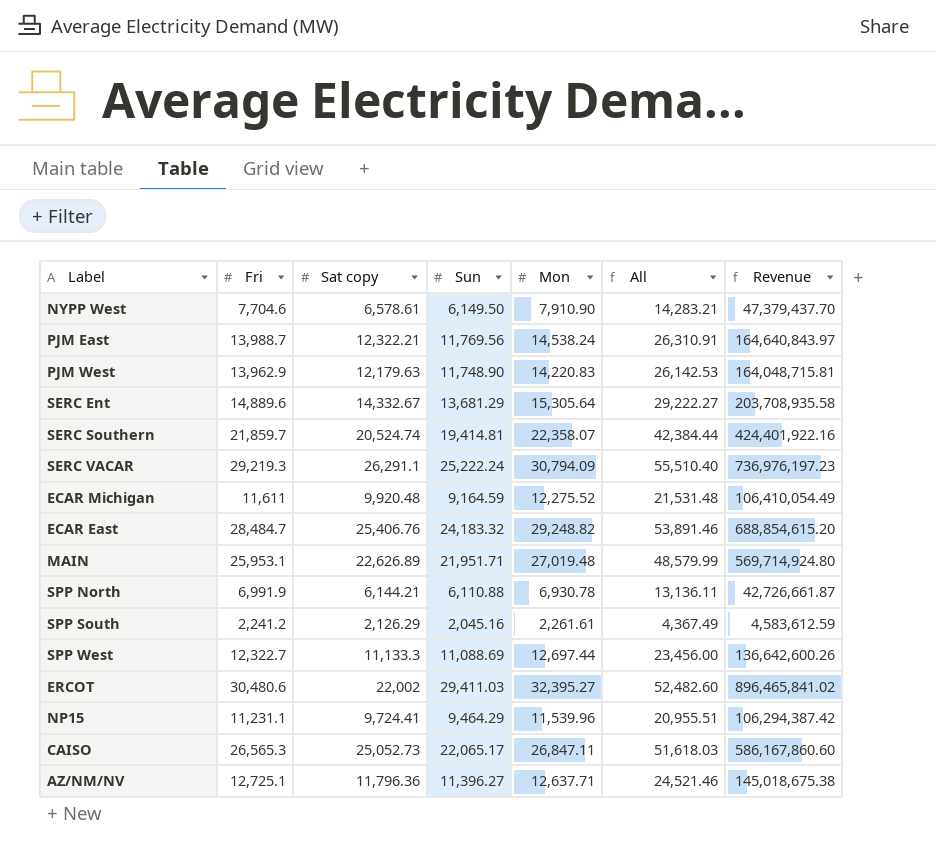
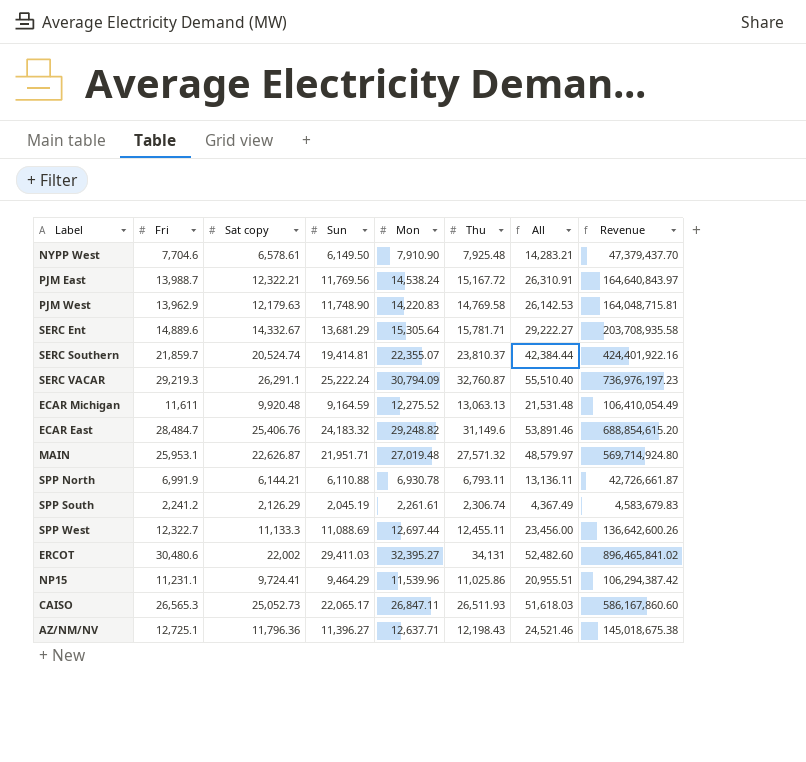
column Thu | position: none -> 6
SERC Southern | Mon: 22,358.07 -> 22,355.07
MAIN | Sat copy: 22,626.89 -> 22,626.87
MAIN | All: 48,579.99 -> 48,579.97
SPP South | Sun: 2,045.16 -> 2,045.19
SPP South | Revenue: 4,583,612.59 -> 4,583,679.83

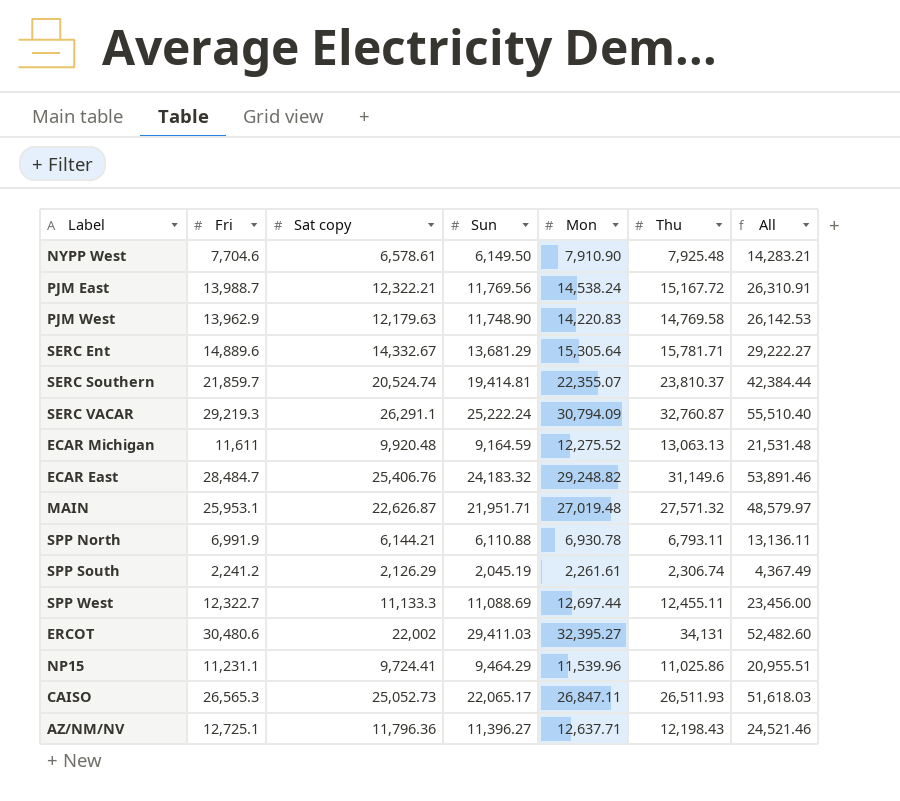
column Revenue | formula: [Fri] * [Sun] -> none

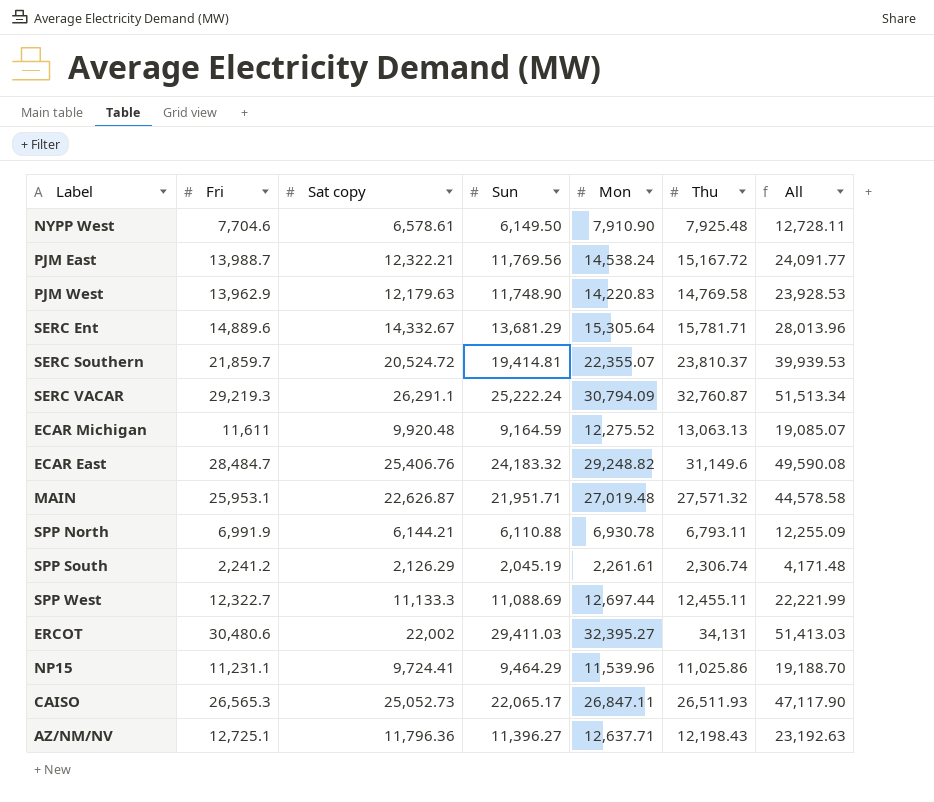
column All | formula: [Fri] + [Sat copy] -> [Sat copy] + [Sun]
SERC Southern | Sat copy: 20,524.74 -> 20,524.72

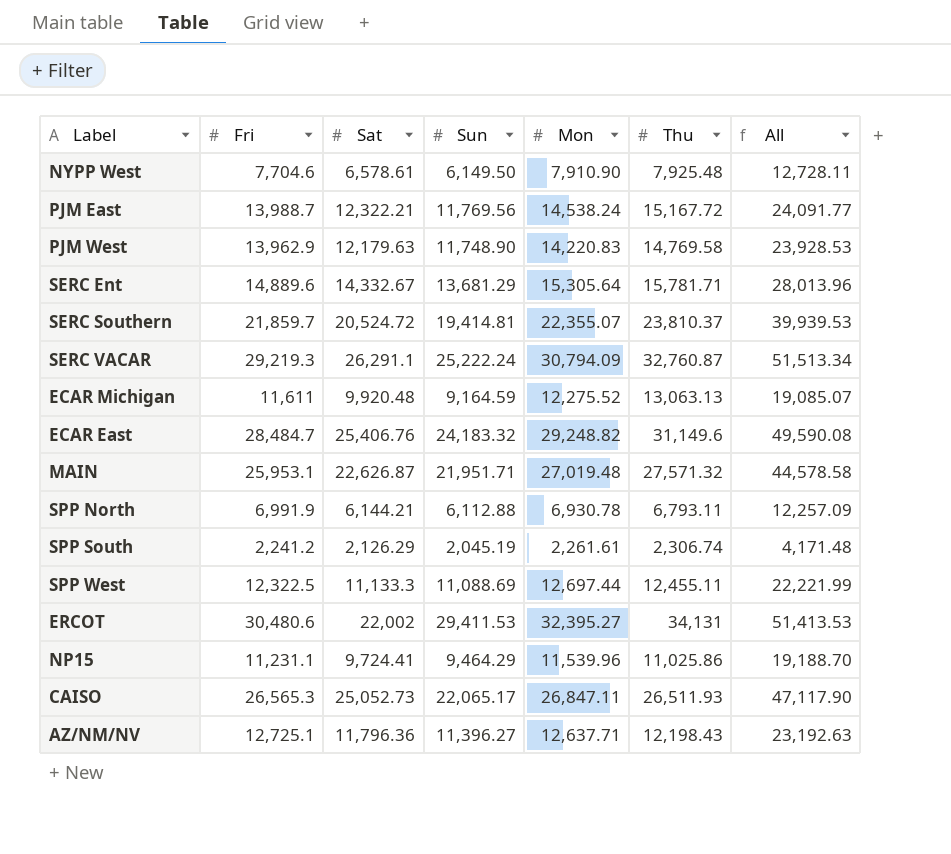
column name: Sat copy -> Sat
SPP North | Sun: 6,110.88 -> 6,112.88
SPP North | All: 12,255.09 -> 12,257.09
SPP West | Fri: 12,322.7 -> 12,322.5
ERCOT | Sun: 29,411.03 -> 29,411.53
ERCOT | All: 51,413.03 -> 51,413.53

